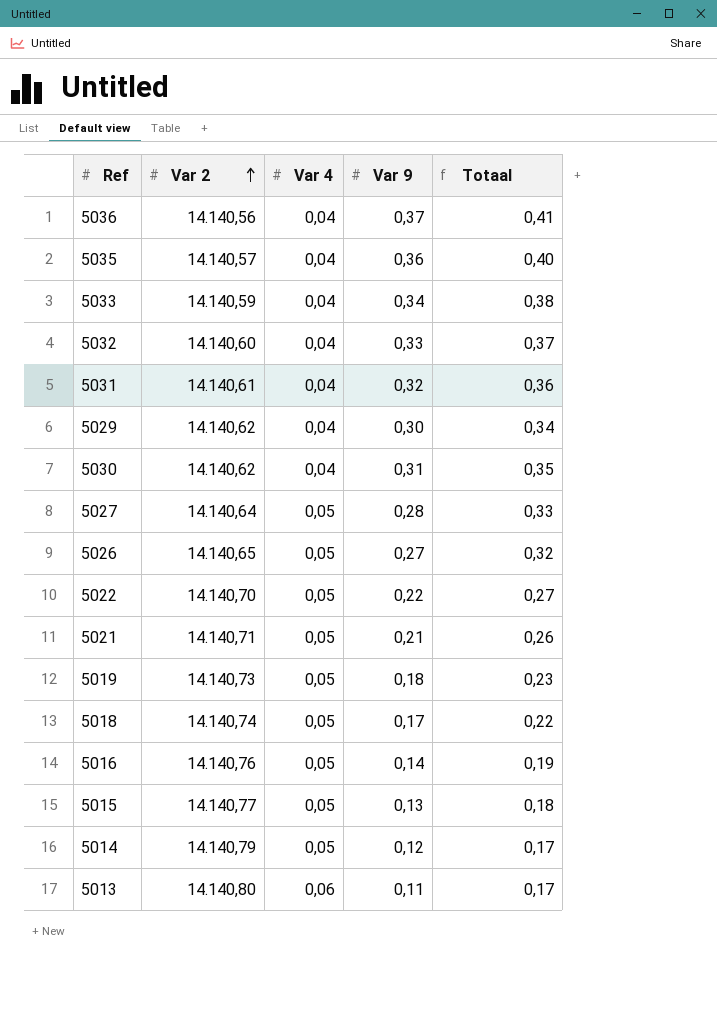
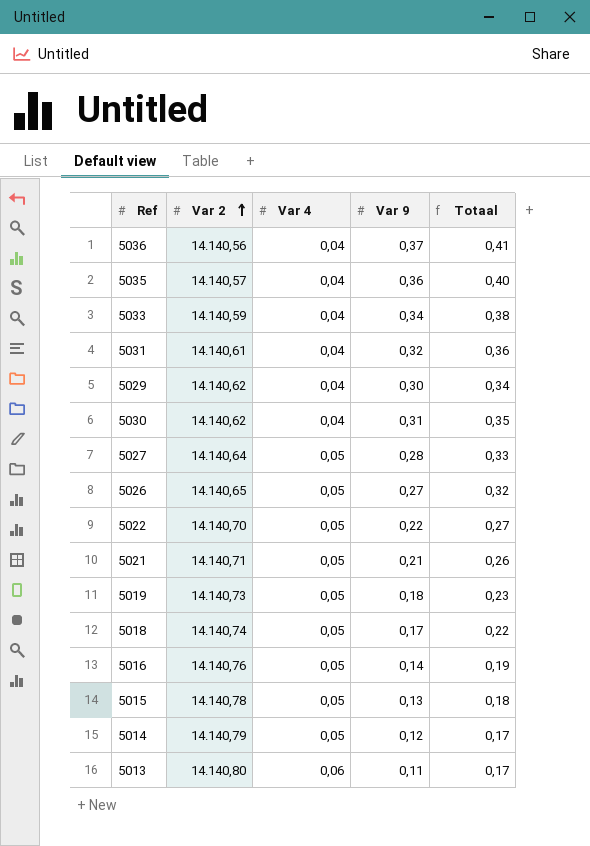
row 5032: 14.140,60 | 0,04 | 0,33 | 0,37 -> none
5015 | Var 2: 14.140,77 -> 14.140,78

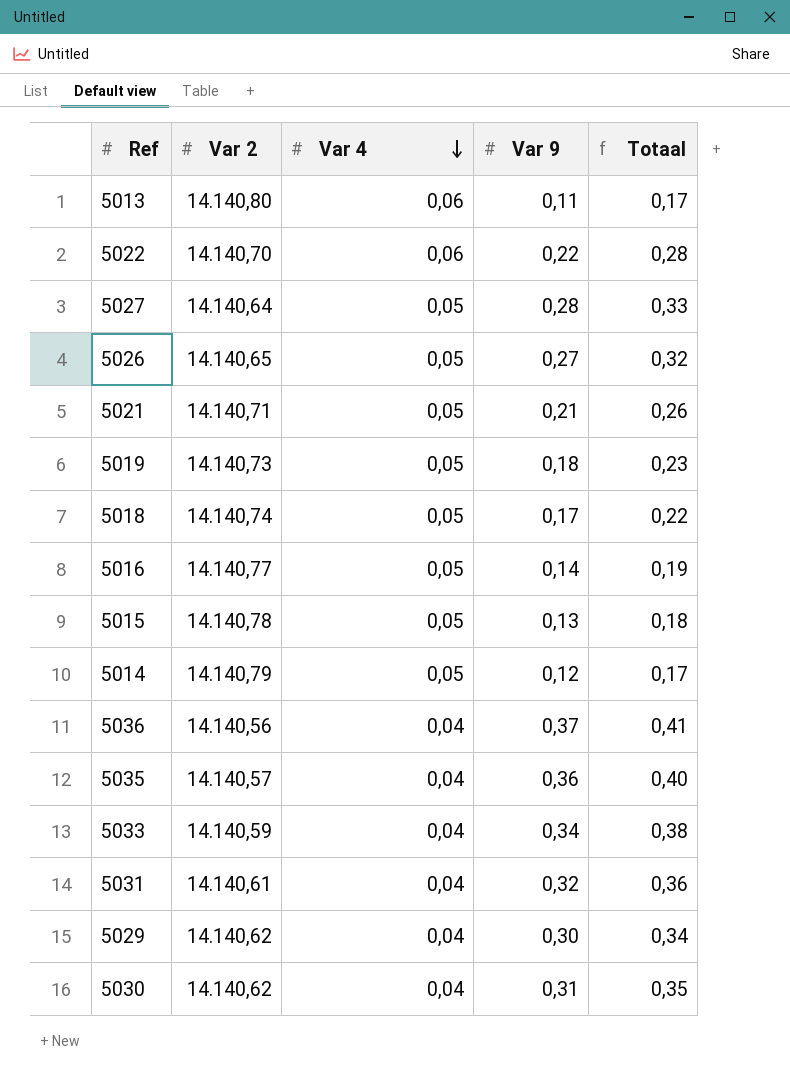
row order: Var 2 ascending -> Var 4 descending
5022 | Var 4: 0,05 -> 0,06
5022 | Totaal: 0,27 -> 0,28
5016 | Var 2: 14.140,76 -> 14.140,77

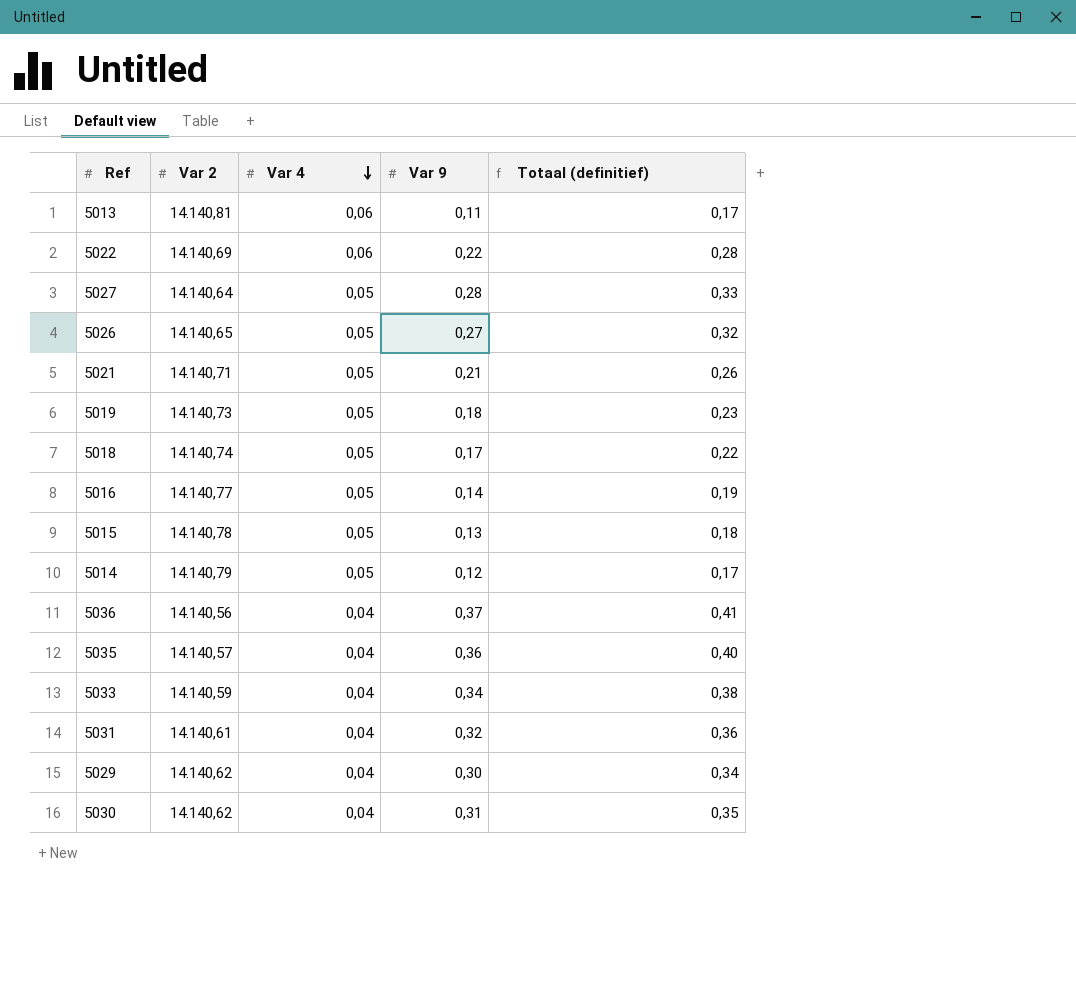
column name: Totaal -> Totaal (definitief)
5013 | Var 2: 14.140,80 -> 14.140,81
5022 | Var 2: 14.140,70 -> 14.140,69

